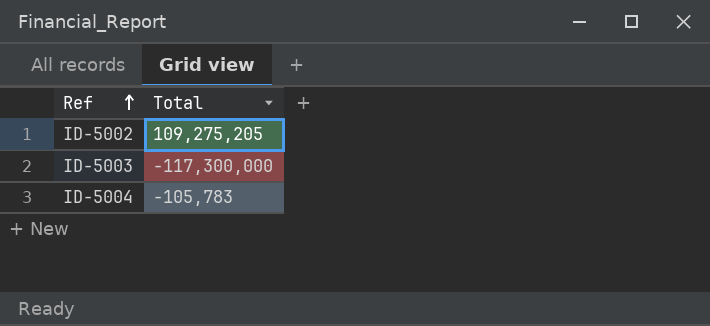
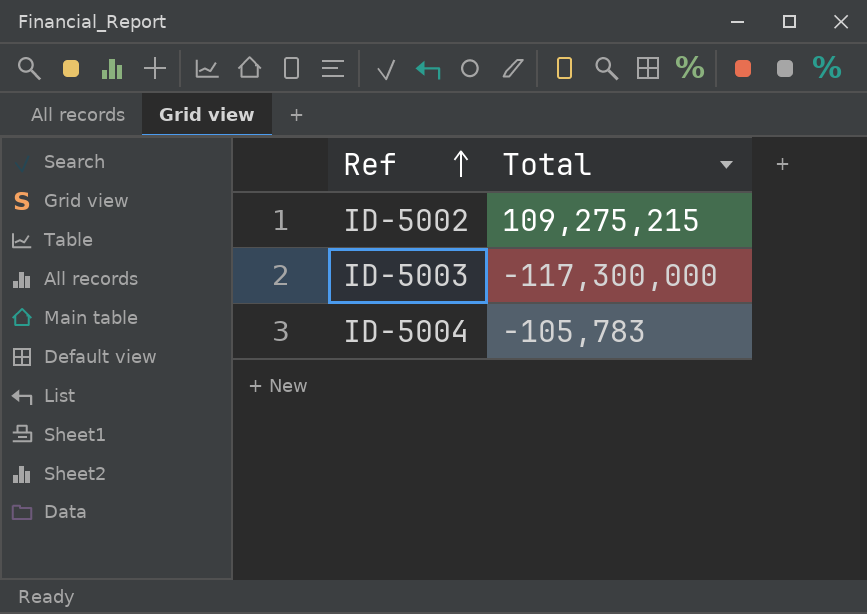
ID-5002 | Total: 109,275,205 -> 109,275,215

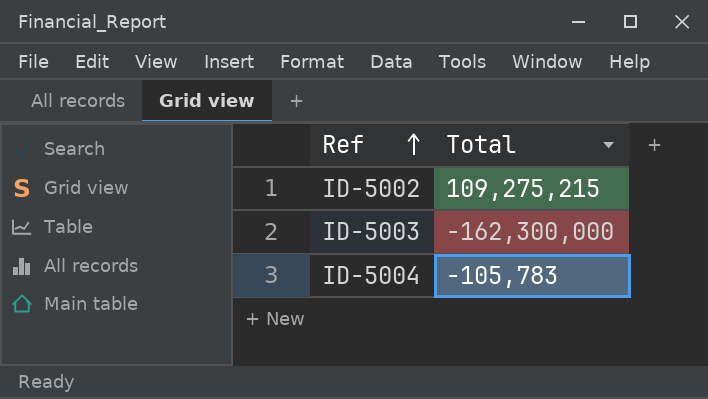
ID-5003 | Total: -117,300,000 -> -162,300,000

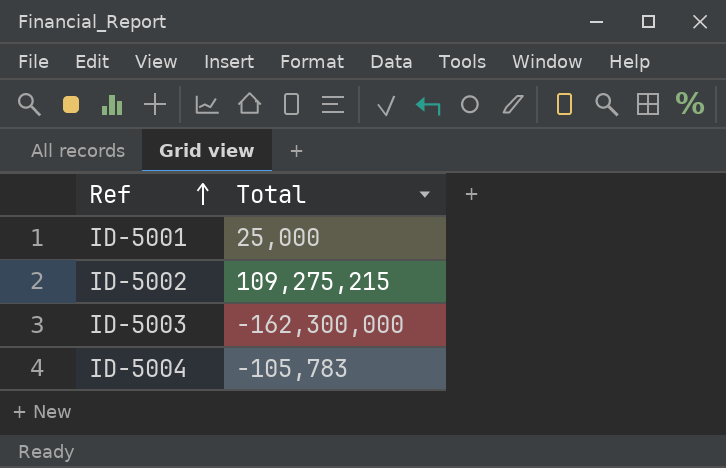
row ID-5001: none -> 25,000

